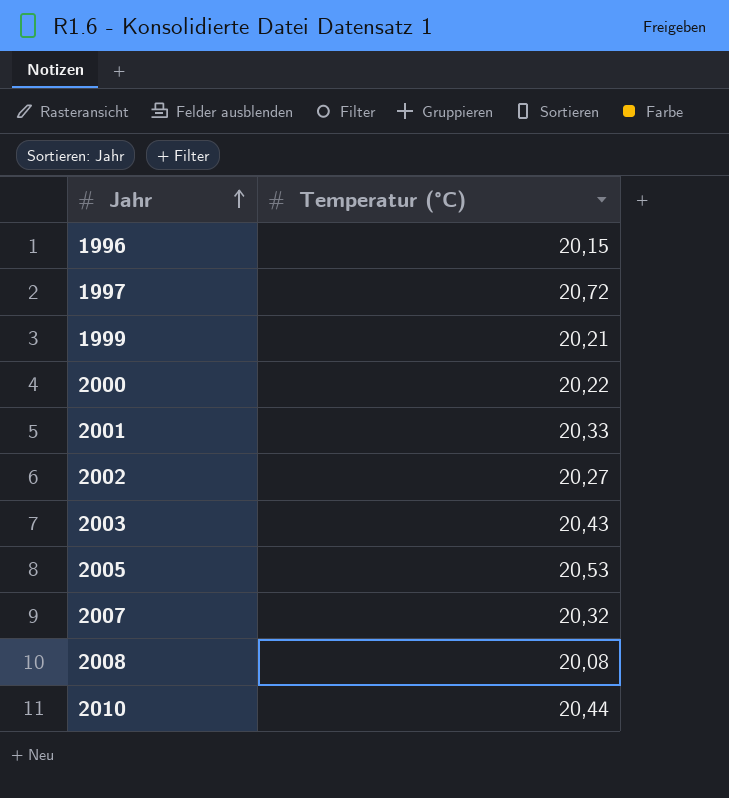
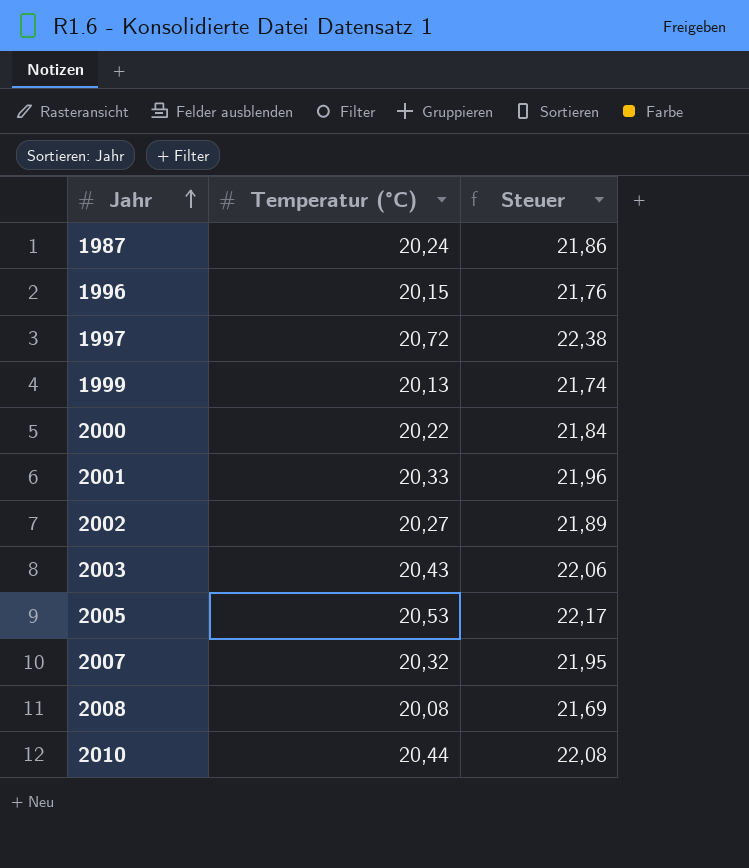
column Steuer | formula: none -> [Temperatur (°C)] * 1,08
row 1987: none -> 20,24 | 21,86
1999 | Temperatur (°C): 20,21 -> 20,13

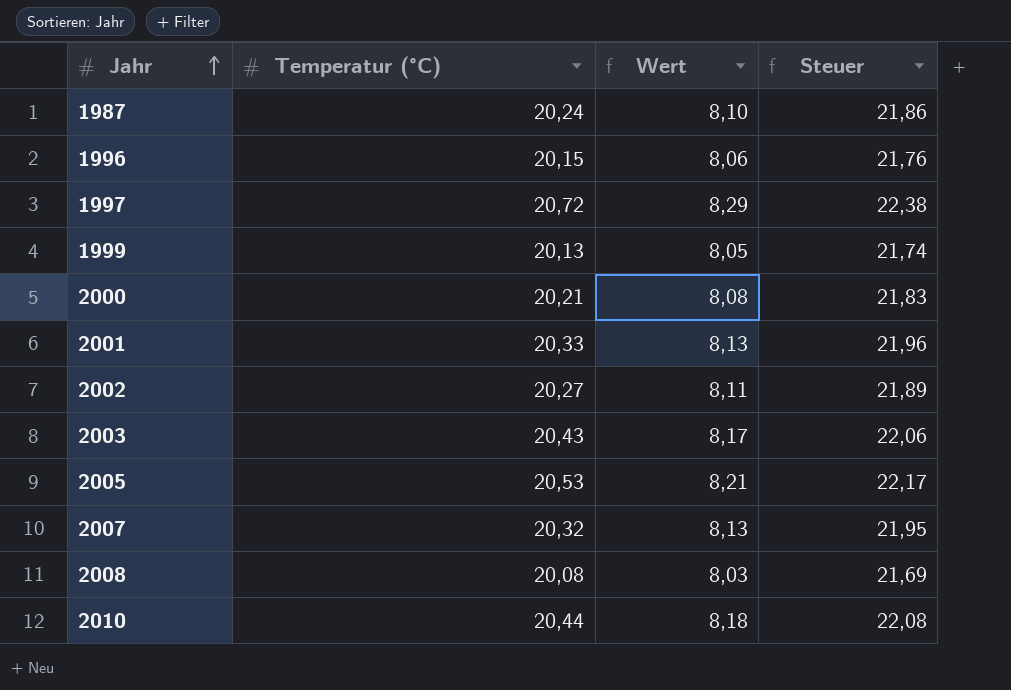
column Wert | formula: none -> [Temperatur (°C)] * 0,4
2000 | Temperatur (°C): 20,22 -> 20,21
2000 | Steuer: 21,84 -> 21,83

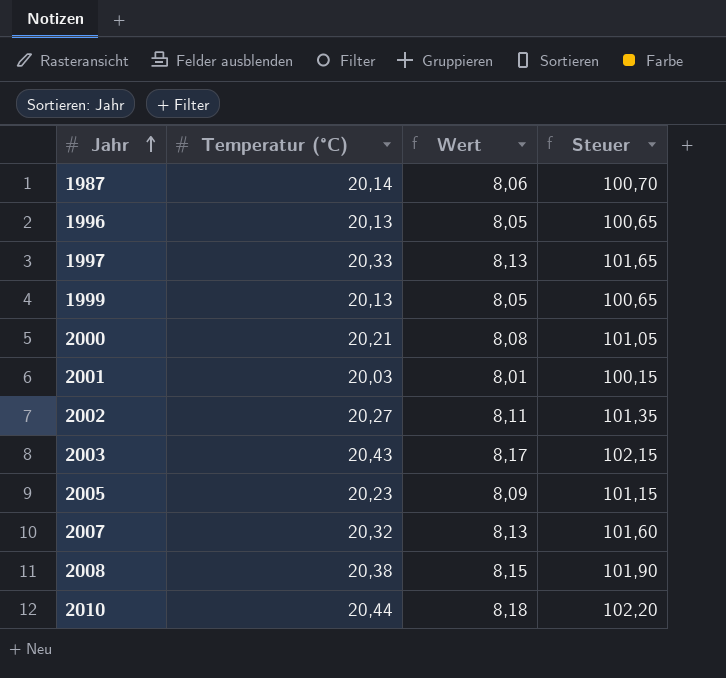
column Steuer | formula: [Temperatur (°C)] * 1,08 -> [Temperatur (°C)] * 5
1987 | Temperatur (°C): 20,24 -> 20,14
1987 | Wert: 8,10 -> 8,06
1996 | Temperatur (°C): 20,15 -> 20,13
1996 | Wert: 8,06 -> 8,05
1997 | Temperatur (°C): 20,72 -> 20,33
1997 | Wert: 8,29 -> 8,13
2001 | Temperatur (°C): 20,33 -> 20,03
2001 | Wert: 8,13 -> 8,01
2005 | Temperatur (°C): 20,53 -> 20,23
2005 | Wert: 8,21 -> 8,09
2008 | Temperatur (°C): 20,08 -> 20,38
2008 | Wert: 8,03 -> 8,15

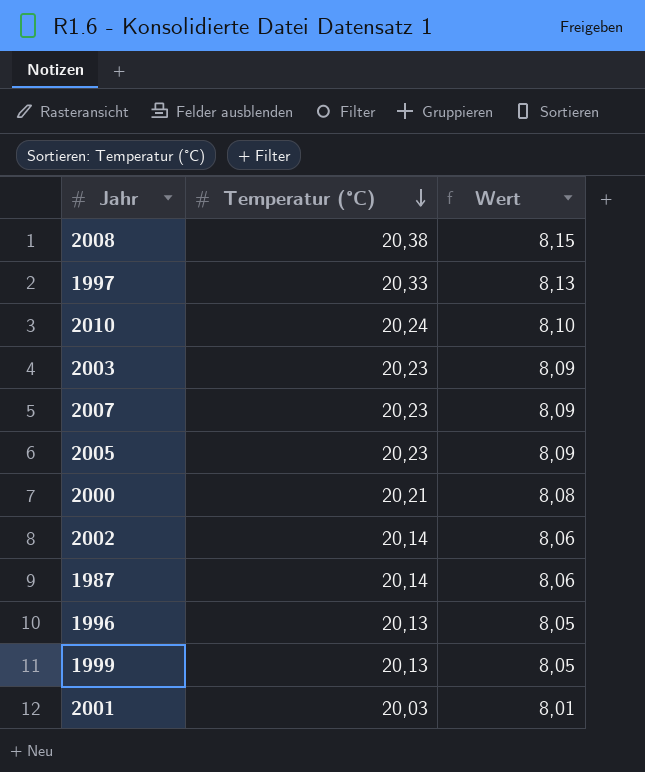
row order: Jahr ascending -> Temperatur (°C) descending
column Steuer | formula: [Temperatur (°C)] * 5 -> none
2010 | Temperatur (°C): 20,44 -> 20,24
2010 | Wert: 8,18 -> 8,10
2003 | Temperatur (°C): 20,43 -> 20,23
2003 | Wert: 8,17 -> 8,09
2007 | Temperatur (°C): 20,32 -> 20,23
2007 | Wert: 8,13 -> 8,09
2002 | Temperatur (°C): 20,27 -> 20,14
2002 | Wert: 8,11 -> 8,06

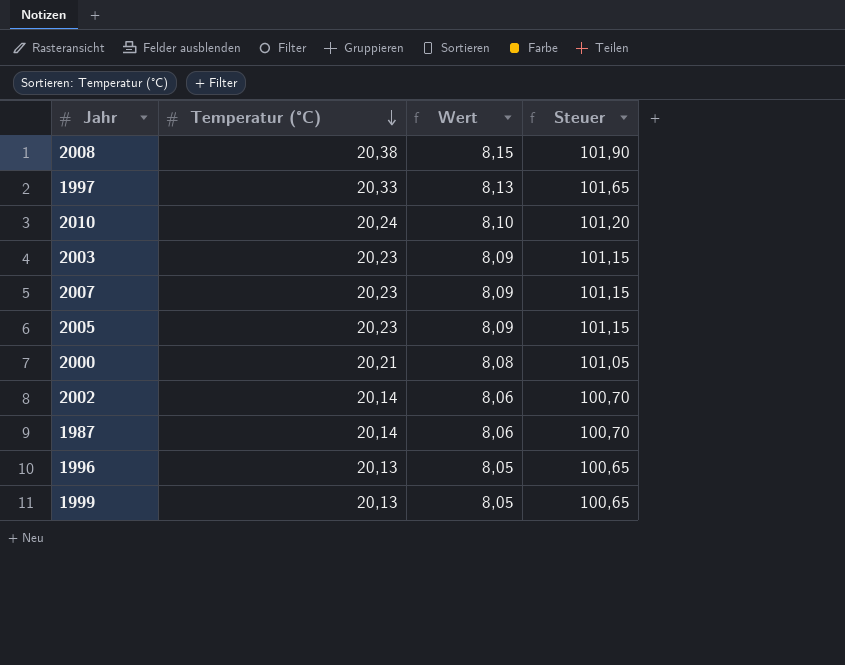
column Steuer | formula: none -> [Temperatur (°C)] * 5
row 2001: 20,03 | 8,01 -> none

